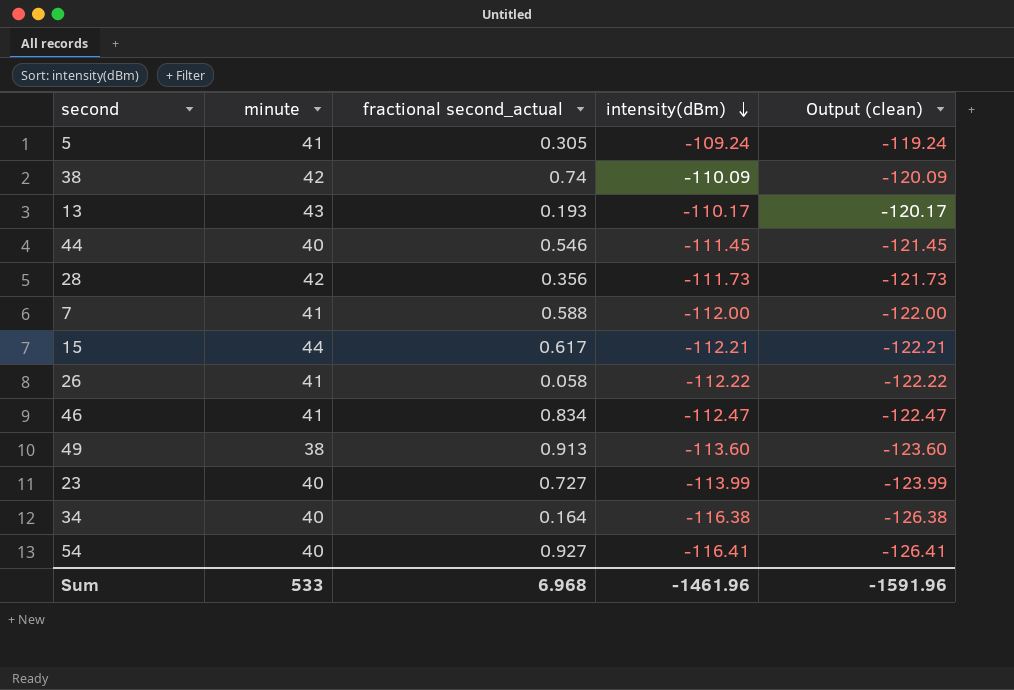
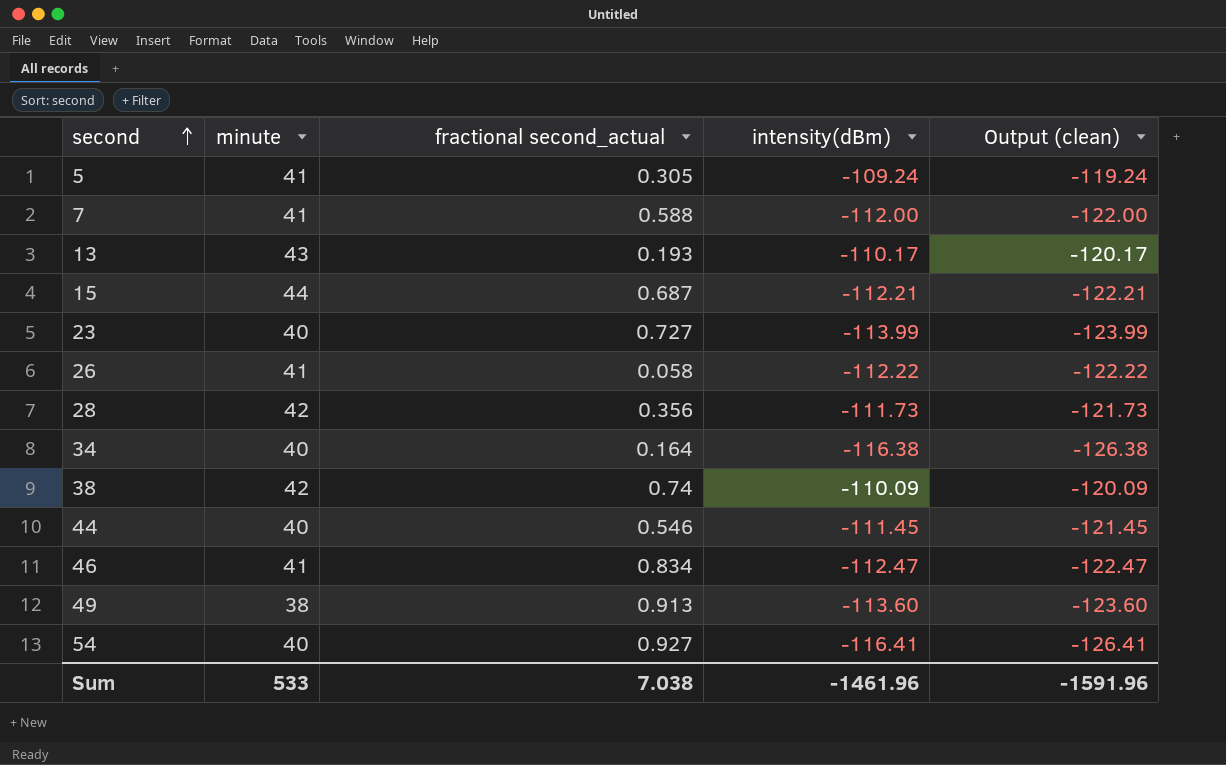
row order: intensity(dBm) descending -> second ascending
15 | fractional second_actual: 0.617 -> 0.687
Sum | fractional second_actual: 6.968 -> 7.038

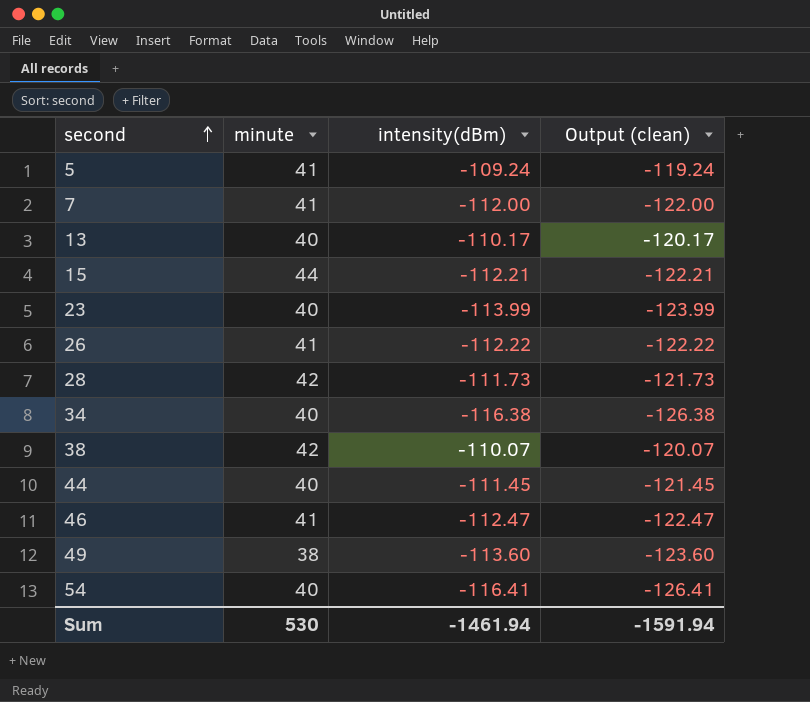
column fractional second_actual | position: 3 -> none
13 | minute: 43 -> 40
38 | intensity(dBm): -110.09 -> -110.07
38 | Output (clean): -120.09 -> -120.07
Sum | minute: 533 -> 530
Sum | intensity(dBm): -1461.96 -> -1461.94
Sum | Output (clean): -1591.96 -> -1591.94

